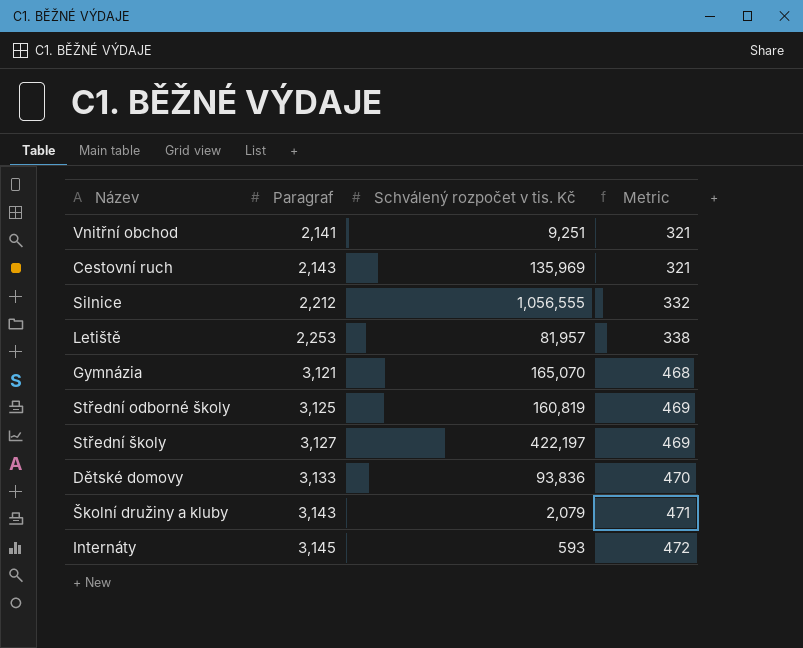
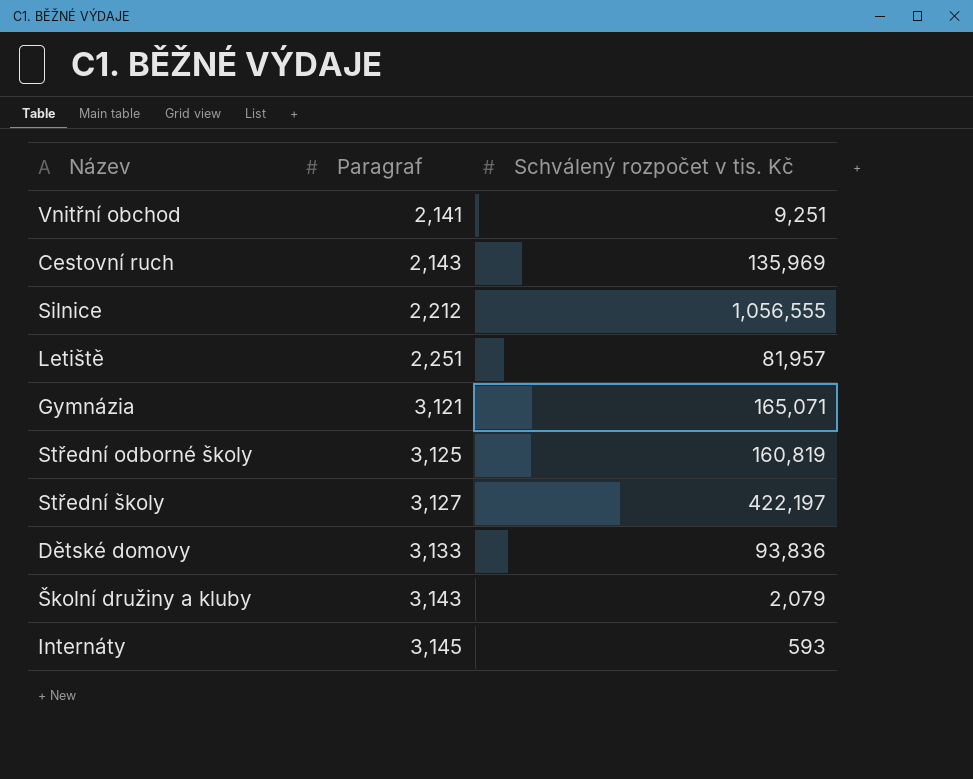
column Metric | formula: [Paragraf] * 0.15 -> none
Letiště | Paragraf: 2,253 -> 2,251
Gymnázia | Schválený rozpočet v tis. Kč: 165,070 -> 165,071

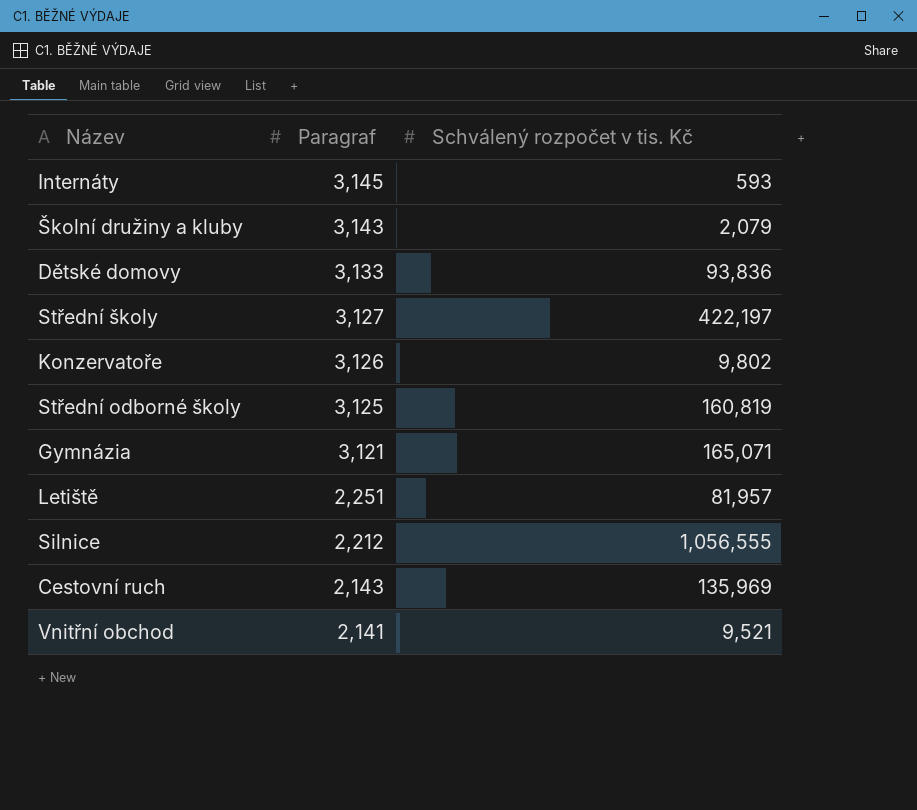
row order: Paragraf ascending -> Paragraf descending
row Konzervatoře: none -> 3,126 | 9,802
Vnitřní obchod | Schválený rozpočet v tis. Kč: 9,251 -> 9,521

